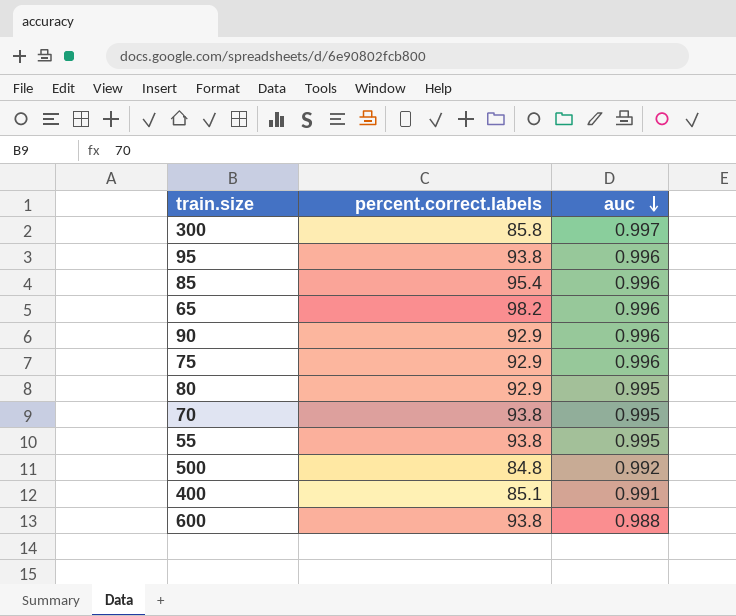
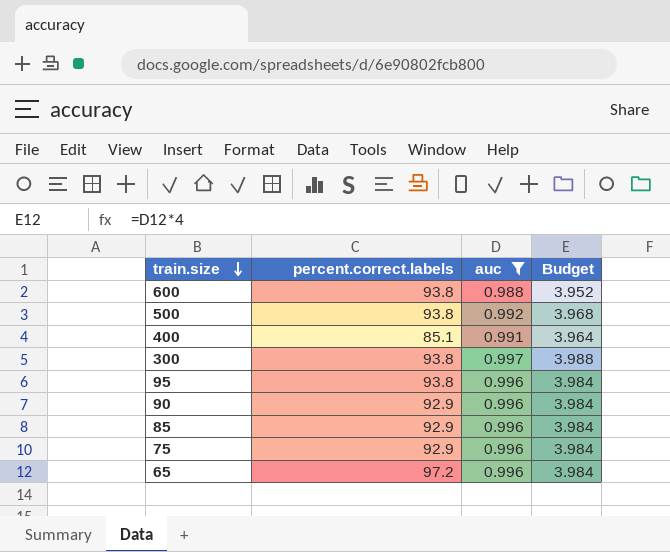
filter: none -> auc != 0.995
row order: auc descending -> train.size descending
column Budget | formula: none -> [auc] * 4
500 | percent.correct.labels: 84.8 -> 93.8
300 | percent.correct.labels: 85.8 -> 93.8
85 | percent.correct.labels: 95.4 -> 92.9
65 | percent.correct.labels: 98.2 -> 97.2

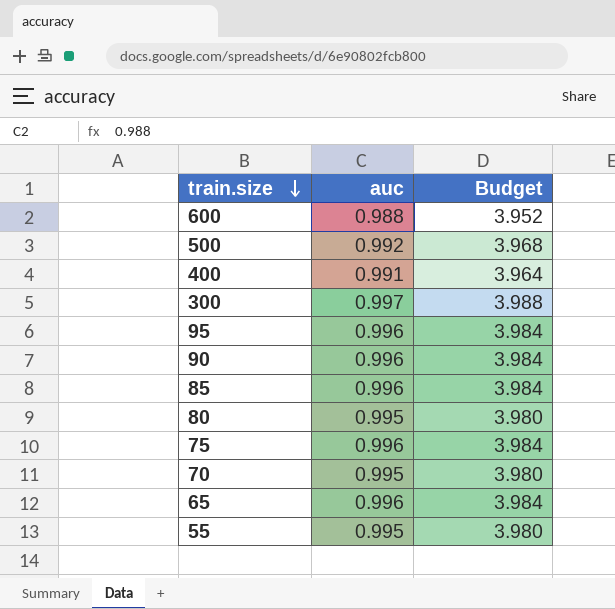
filter: auc != 0.995 -> none
column percent.correct.labels | position: 2 -> none

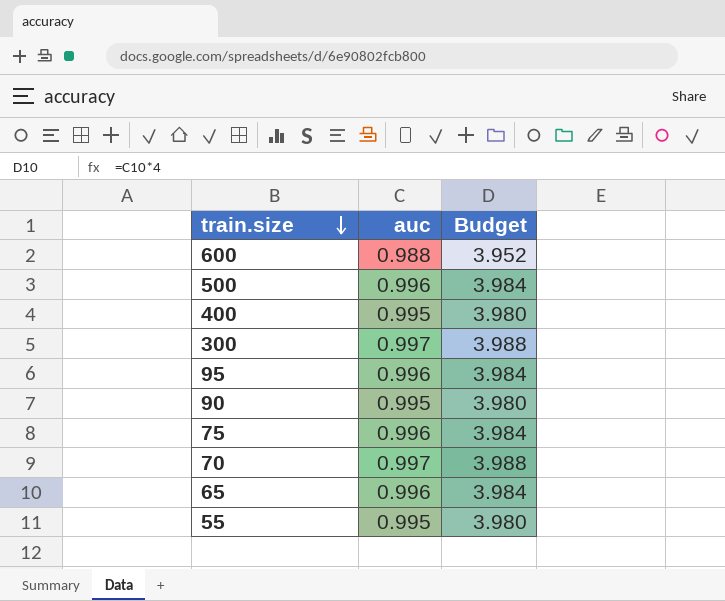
row 85: 0.996 | 3.984 -> none
row 80: 0.995 | 3.980 -> none
500 | auc: 0.992 -> 0.996
500 | Budget: 3.968 -> 3.984
400 | auc: 0.991 -> 0.995
400 | Budget: 3.964 -> 3.980
90 | auc: 0.996 -> 0.995
90 | Budget: 3.984 -> 3.980
70 | auc: 0.995 -> 0.997
70 | Budget: 3.980 -> 3.988

